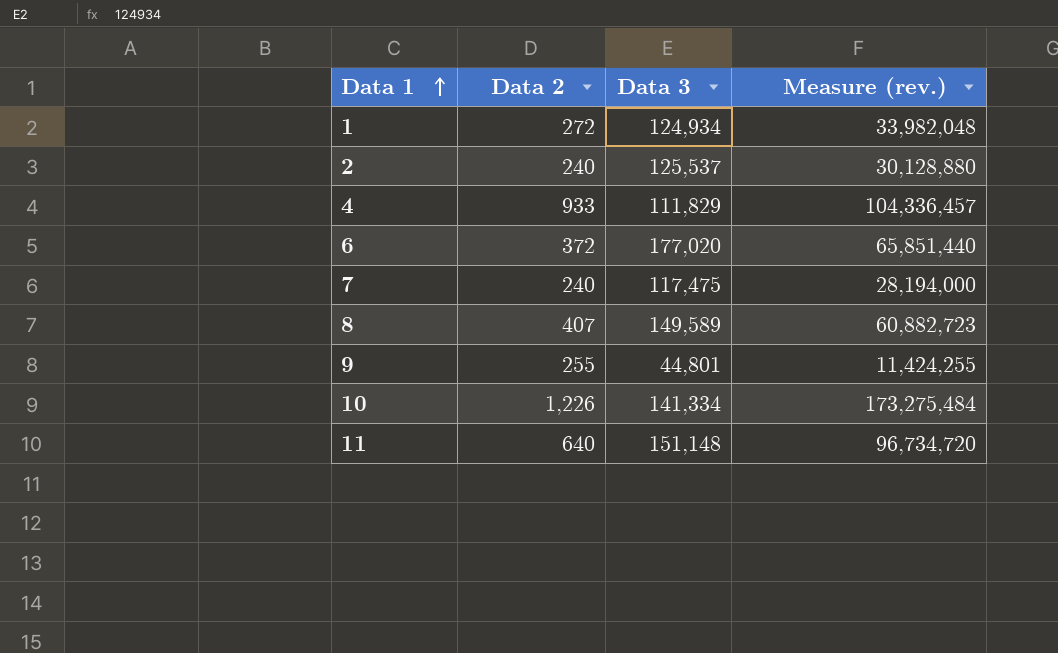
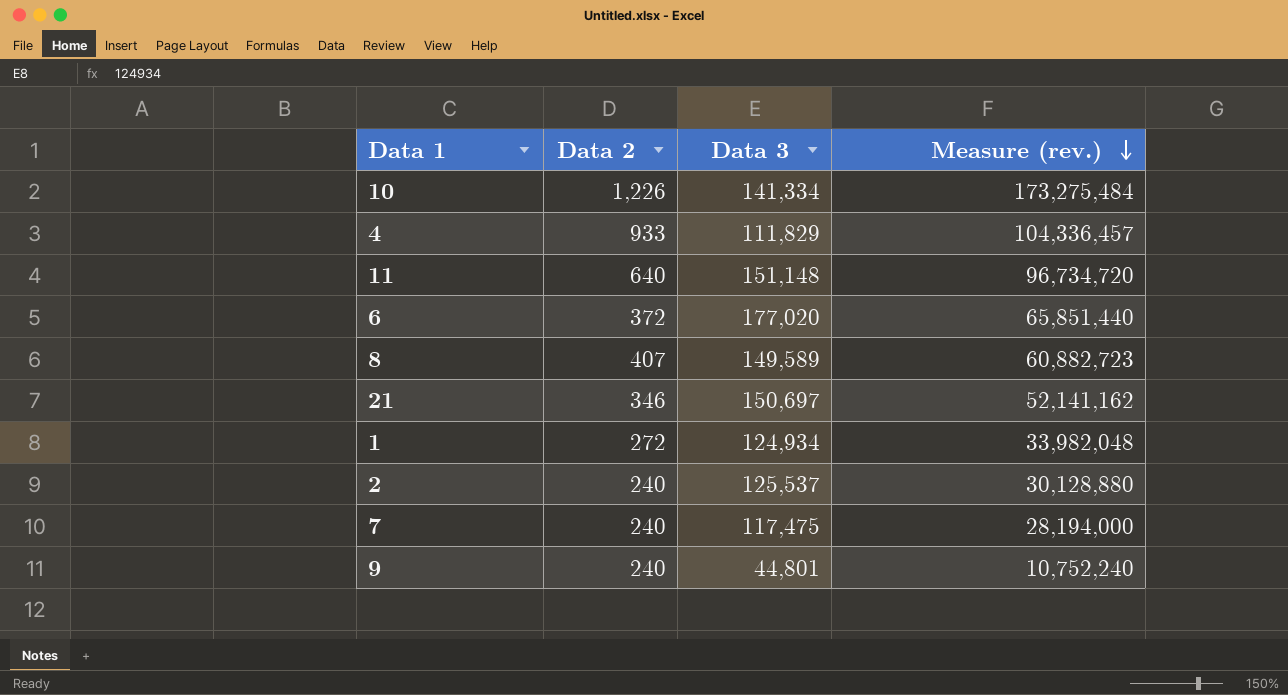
row order: Data 1 ascending -> Measure (rev.) descending
row 21: none -> 346 | 150,697 | 52,141,162
9 | Data 2: 255 -> 240
9 | Measure (rev.): 11,424,255 -> 10,752,240

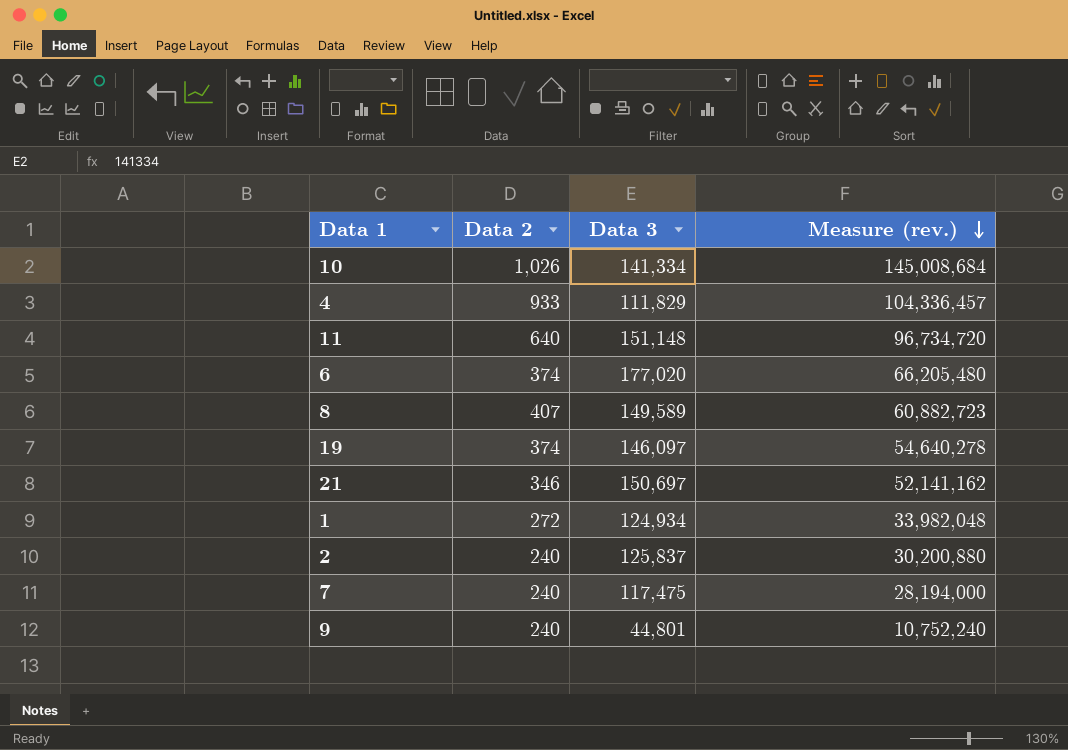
10 | Data 2: 1,226 -> 1,026
10 | Measure (rev.): 173,275,484 -> 145,008,684
6 | Data 2: 372 -> 374
6 | Measure (rev.): 65,851,440 -> 66,205,480
row 19: none -> 374 | 146,097 | 54,640,278
2 | Data 3: 125,537 -> 125,837
2 | Measure (rev.): 30,128,880 -> 30,200,880

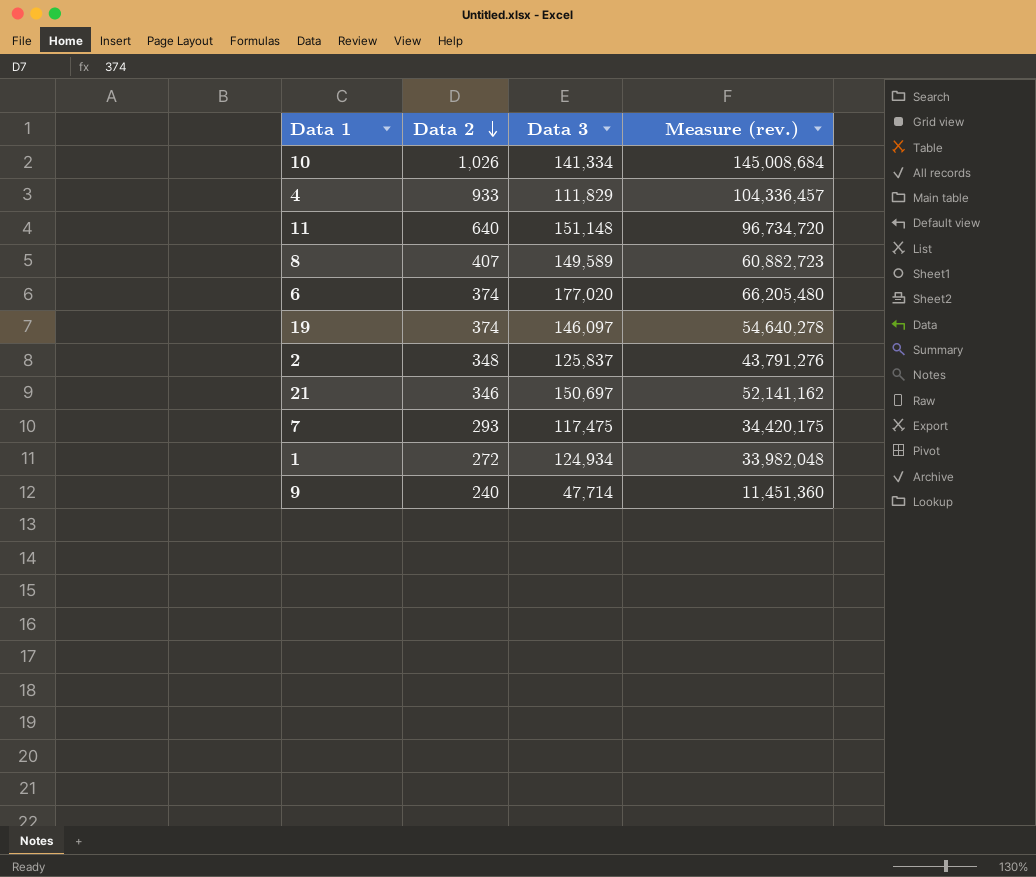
row order: Measure (rev.) descending -> Data 2 descending
2 | Data 2: 240 -> 348
2 | Measure (rev.): 30,200,880 -> 43,791,276
7 | Data 2: 240 -> 293
7 | Measure (rev.): 28,194,000 -> 34,420,175
9 | Data 3: 44,801 -> 47,714
9 | Measure (rev.): 10,752,240 -> 11,451,360

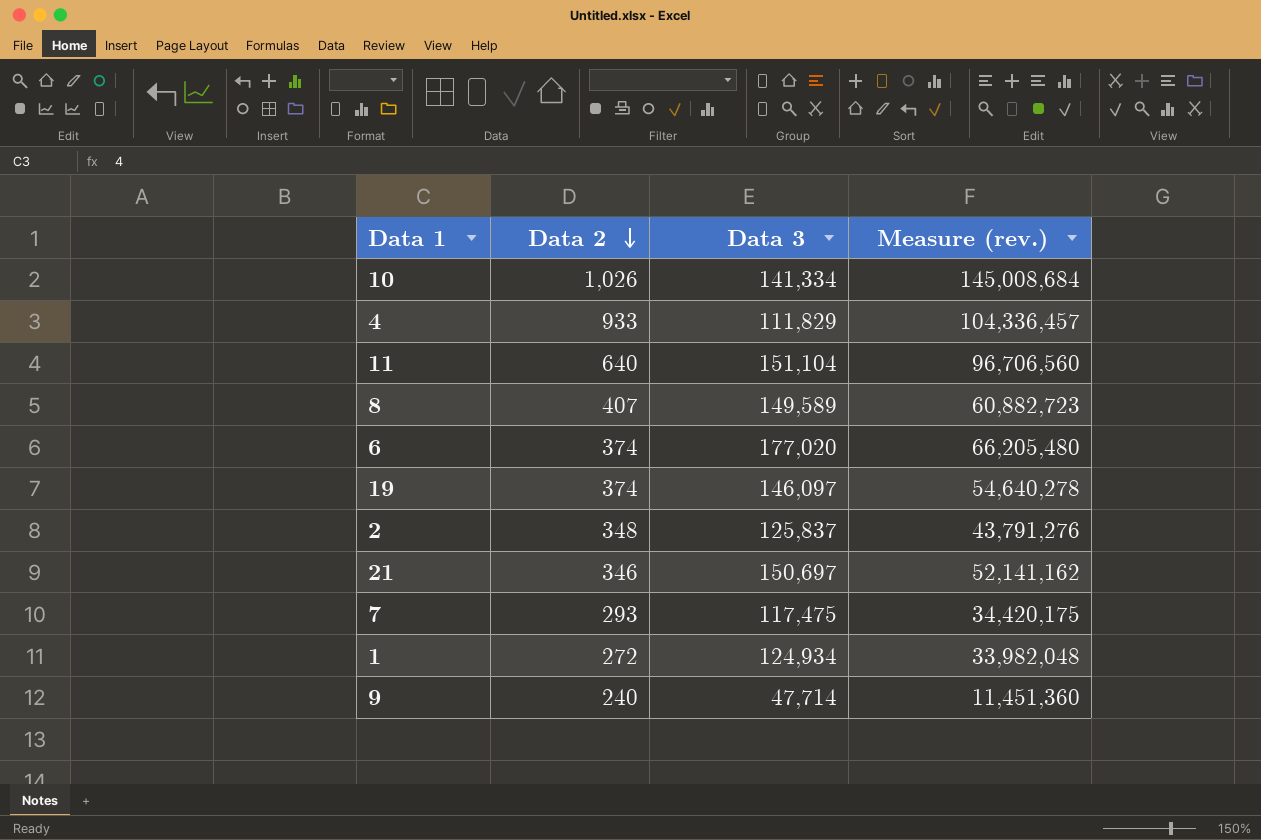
11 | Data 3: 151,148 -> 151,104
11 | Measure (rev.): 96,734,720 -> 96,706,560

